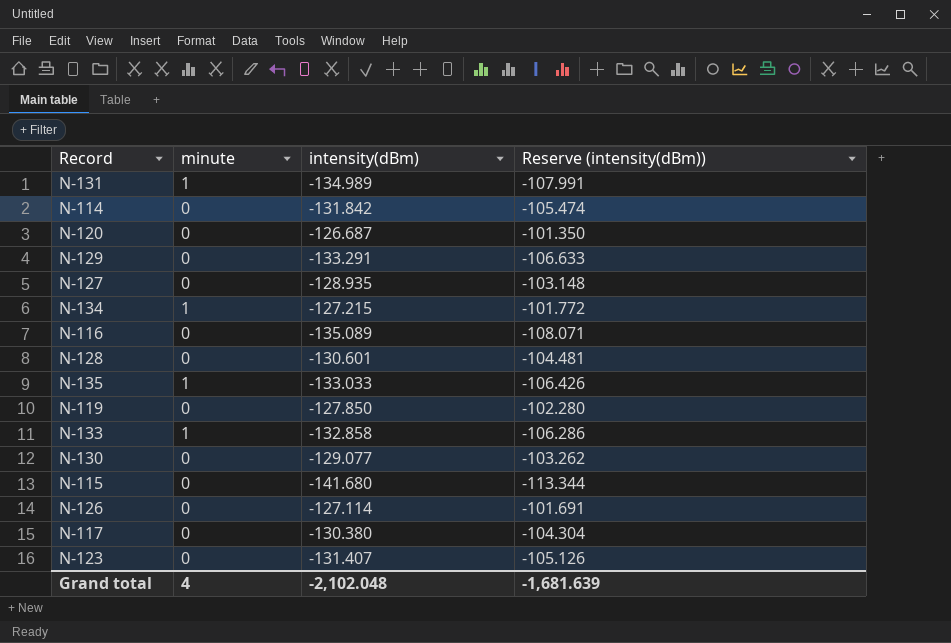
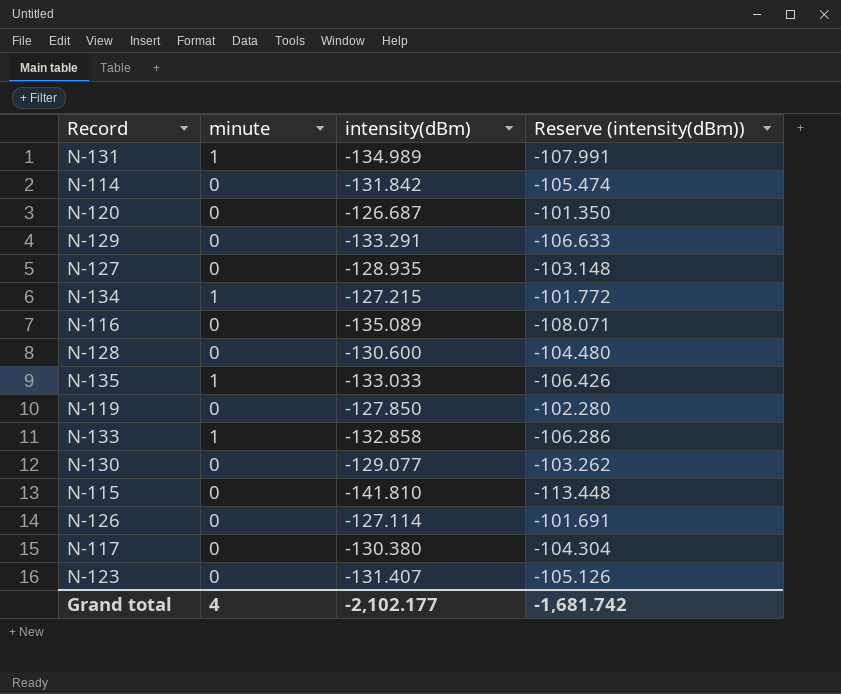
N-128 | intensity(dBm): -130.601 -> -130.600
N-128 | Reserve (intensity(dBm)): -104.481 -> -104.480
N-115 | intensity(dBm): -141.680 -> -141.810
N-115 | Reserve (intensity(dBm)): -113.344 -> -113.448
Grand total | intensity(dBm): -2,102.048 -> -2,102.177
Grand total | Reserve (intensity(dBm)): -1,681.639 -> -1,681.742

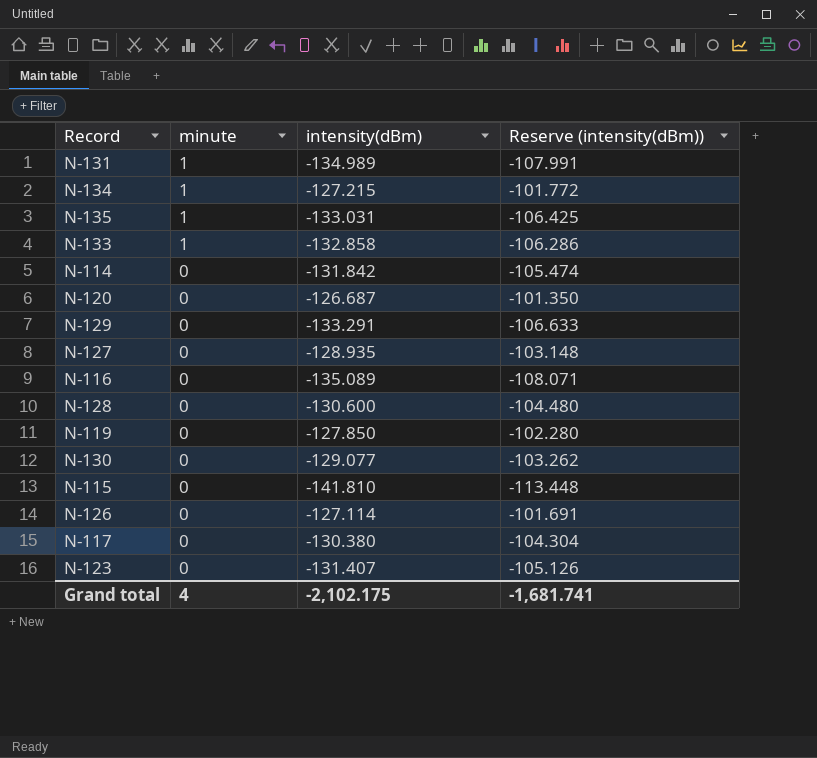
row order: none -> minute descending
N-135 | intensity(dBm): -133.033 -> -133.031
N-135 | Reserve (intensity(dBm)): -106.426 -> -106.425
Grand total | intensity(dBm): -2,102.177 -> -2,102.175
Grand total | Reserve (intensity(dBm)): -1,681.742 -> -1,681.741

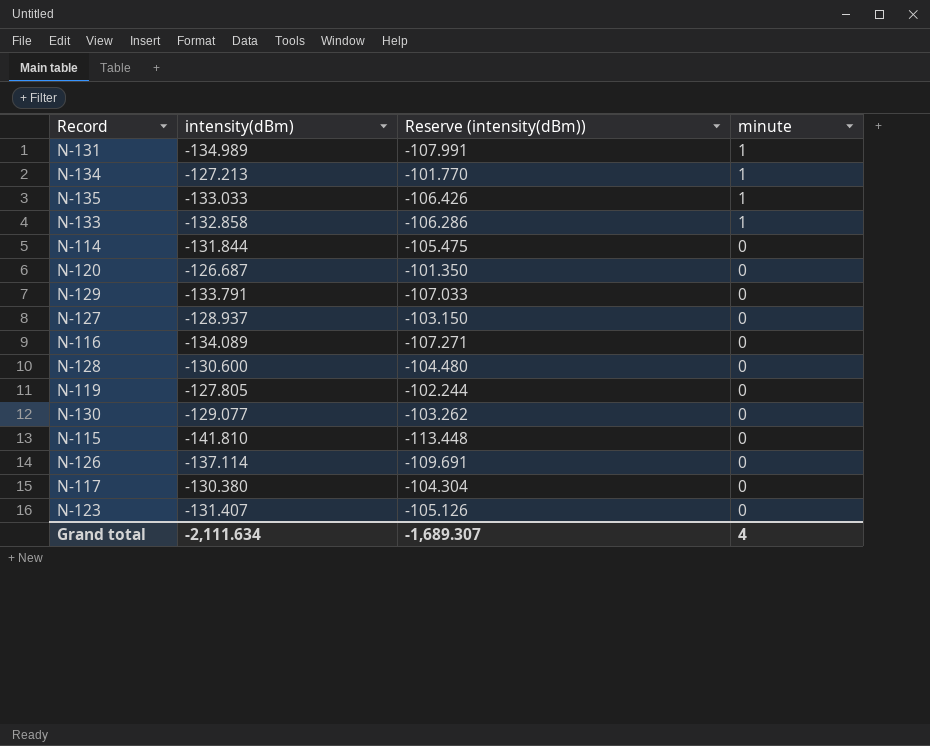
column minute | position: 2 -> 4
N-134 | intensity(dBm): -127.215 -> -127.213
N-134 | Reserve (intensity(dBm)): -101.772 -> -101.770
N-135 | intensity(dBm): -133.031 -> -133.033
N-135 | Reserve (intensity(dBm)): -106.425 -> -106.426
N-114 | intensity(dBm): -131.842 -> -131.844
N-114 | Reserve (intensity(dBm)): -105.474 -> -105.475
N-129 | intensity(dBm): -133.291 -> -133.791
N-129 | Reserve (intensity(dBm)): -106.633 -> -107.033
N-127 | intensity(dBm): -128.935 -> -128.937
N-127 | Reserve (intensity(dBm)): -103.148 -> -103.150
N-116 | intensity(dBm): -135.089 -> -134.089
N-116 | Reserve (intensity(dBm)): -108.071 -> -107.271
N-119 | intensity(dBm): -127.850 -> -127.805
N-119 | Reserve (intensity(dBm)): -102.280 -> -102.244
N-126 | intensity(dBm): -127.114 -> -137.114
N-126 | Reserve (intensity(dBm)): -101.691 -> -109.691
Grand total | intensity(dBm): -2,102.175 -> -2,111.634
Grand total | Reserve (intensity(dBm)): -1,681.741 -> -1,689.307

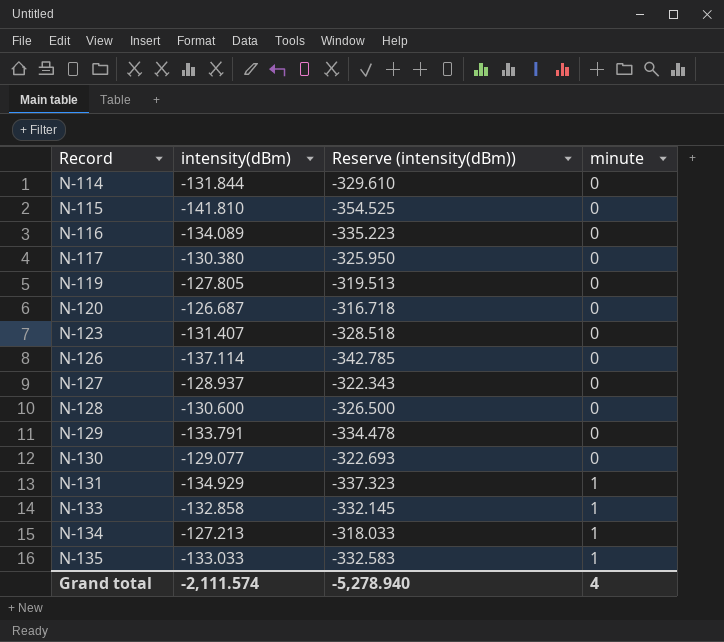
row order: minute descending -> Record ascending
column Reserve (intensity(dBm)) | formula: [intensity(dBm)] * 0.8 -> [intensity(dBm)] * 2.5
N-131 | intensity(dBm): -134.989 -> -134.929
Grand total | intensity(dBm): -2,111.634 -> -2,111.574
Grand total | Reserve (intensity(dBm)): -1,689.307 -> -5,278.940

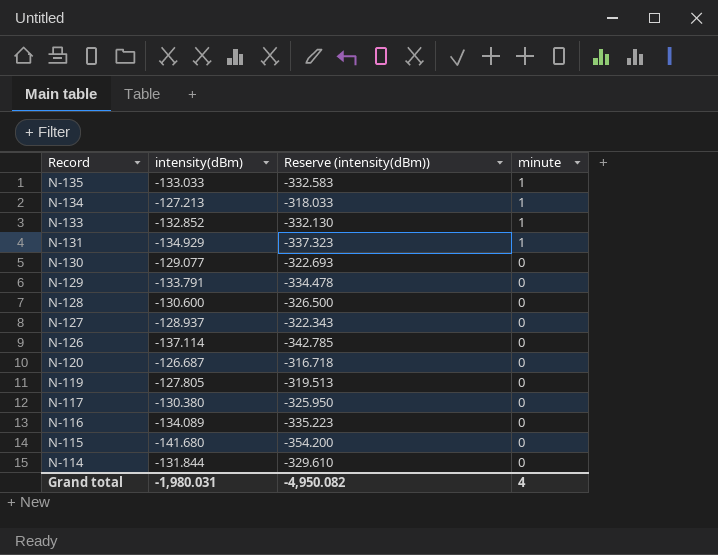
row order: Record ascending -> Record descending
row N-123: -131.407 | -328.518 | 0 -> none
N-133 | intensity(dBm): -132.858 -> -132.852
N-133 | Reserve (intensity(dBm)): -332.145 -> -332.130
N-115 | intensity(dBm): -141.810 -> -141.680
N-115 | Reserve (intensity(dBm)): -354.525 -> -354.200
Grand total | intensity(dBm): -2,111.574 -> -1,980.031
Grand total | Reserve (intensity(dBm)): -5,278.940 -> -4,950.082

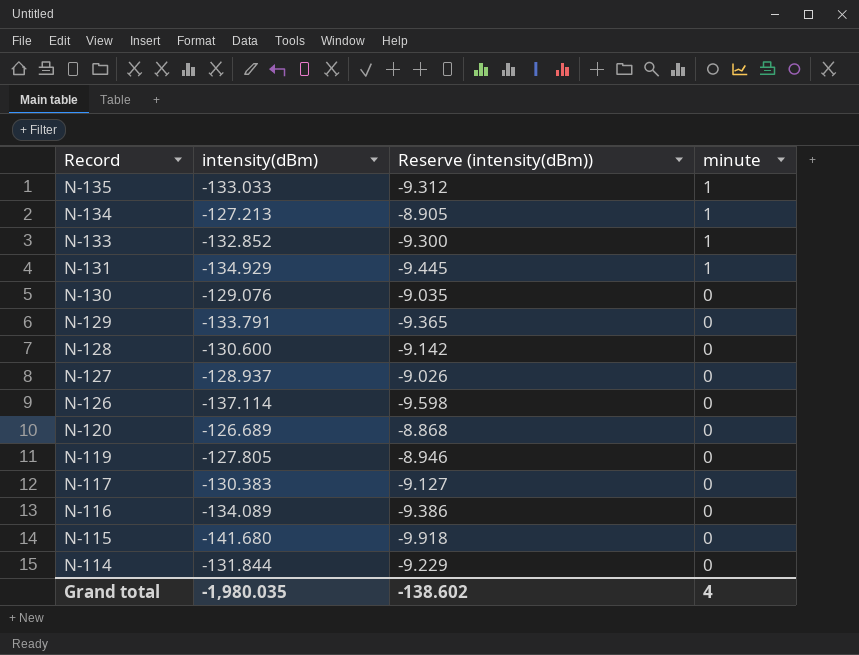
column Reserve (intensity(dBm)) | formula: [intensity(dBm)] * 2.5 -> [intensity(dBm)] * 0.07
N-130 | intensity(dBm): -129.077 -> -129.076
N-120 | intensity(dBm): -126.687 -> -126.689
N-117 | intensity(dBm): -130.380 -> -130.383
Grand total | intensity(dBm): -1,980.031 -> -1,980.035
Grand total | Reserve (intensity(dBm)): -4,950.082 -> -138.602

